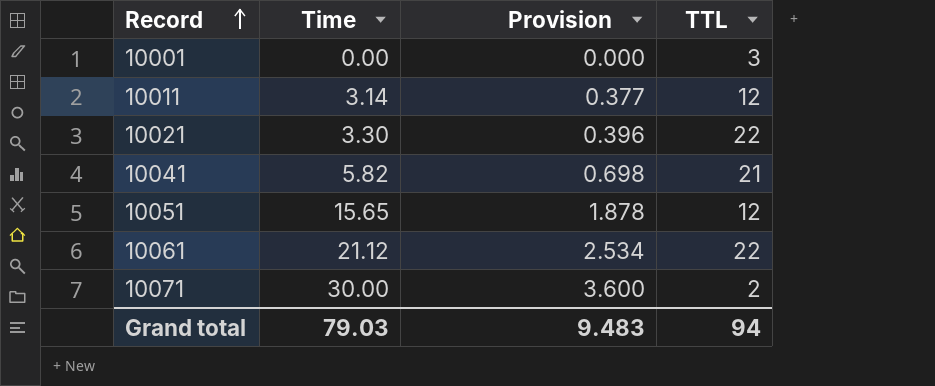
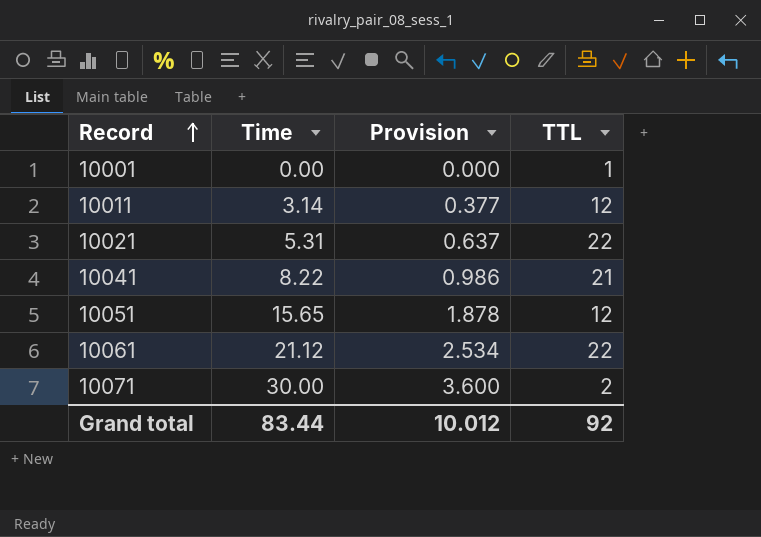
10001 | TTL: 3 -> 1
10021 | Time: 3.30 -> 5.31
10021 | Provision: 0.396 -> 0.637
10041 | Time: 5.82 -> 8.22
10041 | Provision: 0.698 -> 0.986
Grand total | Time: 79.03 -> 83.44
Grand total | Provision: 9.483 -> 10.012
Grand total | TTL: 94 -> 92

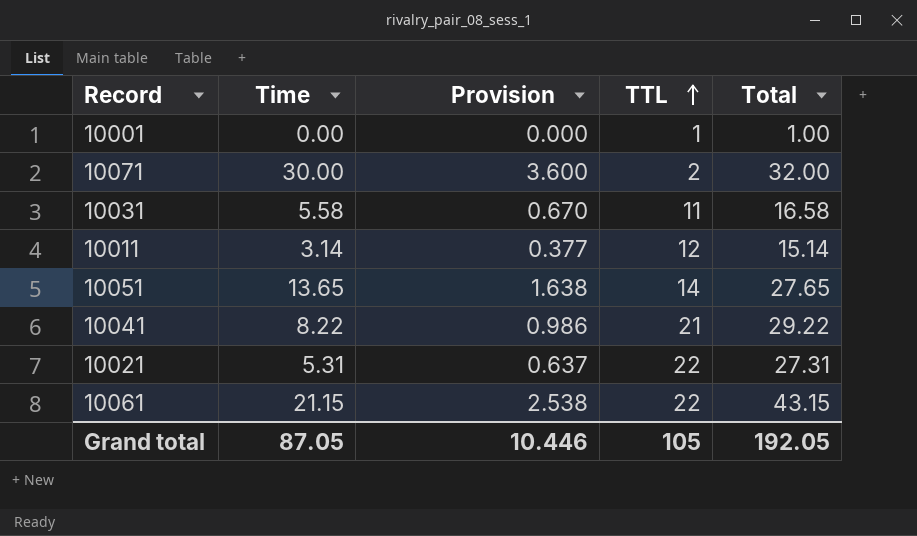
row order: Record ascending -> TTL ascending
column Total | formula: none -> [Time] + [TTL]
row 10031: none -> 5.58 | 0.670 | 11 | 16.58
10051 | Time: 15.65 -> 13.65
10051 | Provision: 1.878 -> 1.638
10051 | TTL: 12 -> 14
10061 | Time: 21.12 -> 21.15
10061 | Provision: 2.534 -> 2.538
Grand total | Time: 83.44 -> 87.05
Grand total | Provision: 10.012 -> 10.446
Grand total | TTL: 92 -> 105

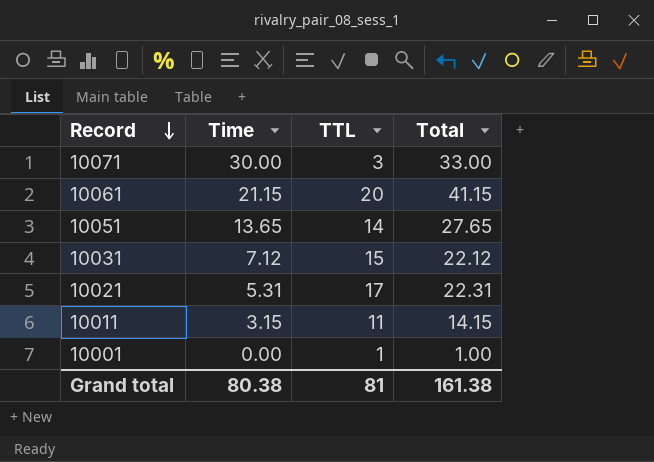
row order: TTL ascending -> Record descending
column Provision | formula: [Time] * 0.12 -> none
row 10041: 8.22 | 0.986 | 21 | 29.22 -> none
10071 | TTL: 2 -> 3
10071 | Total: 32.00 -> 33.00
10061 | TTL: 22 -> 20
10061 | Total: 43.15 -> 41.15
10031 | Time: 5.58 -> 7.12
10031 | TTL: 11 -> 15
10031 | Total: 16.58 -> 22.12
10021 | TTL: 22 -> 17
10021 | Total: 27.31 -> 22.31
10011 | Time: 3.14 -> 3.15
10011 | TTL: 12 -> 11
10011 | Total: 15.14 -> 14.15
Grand total | Time: 87.05 -> 80.38
Grand total | TTL: 105 -> 81
Grand total | Total: 192.05 -> 161.38

